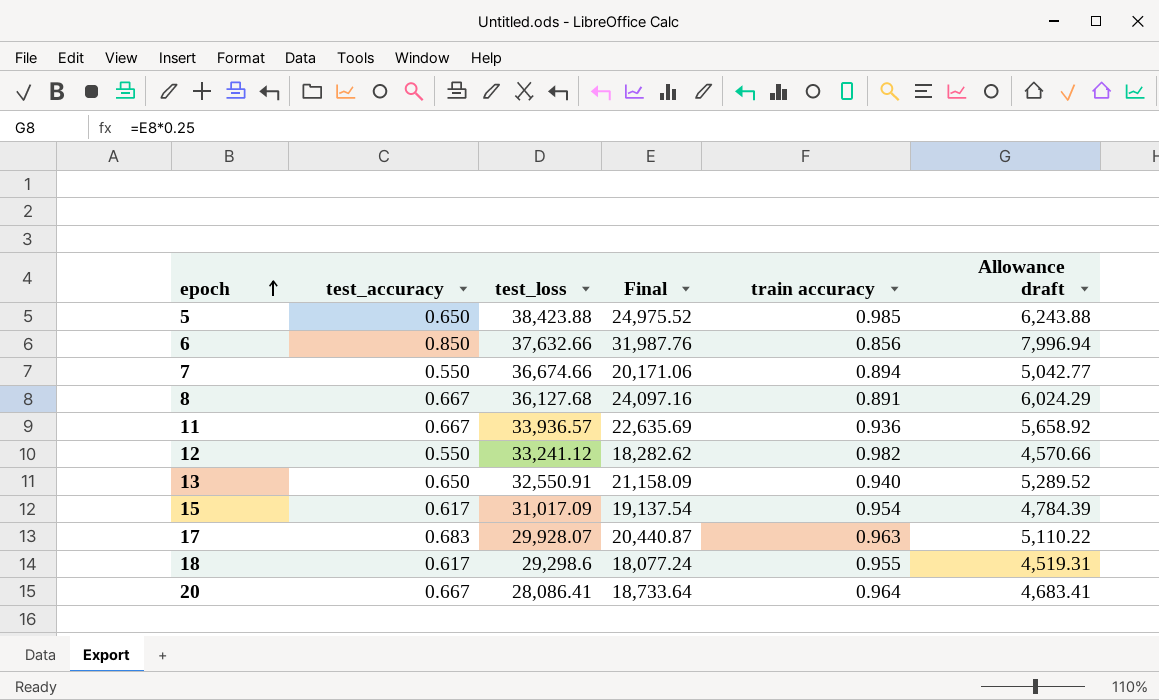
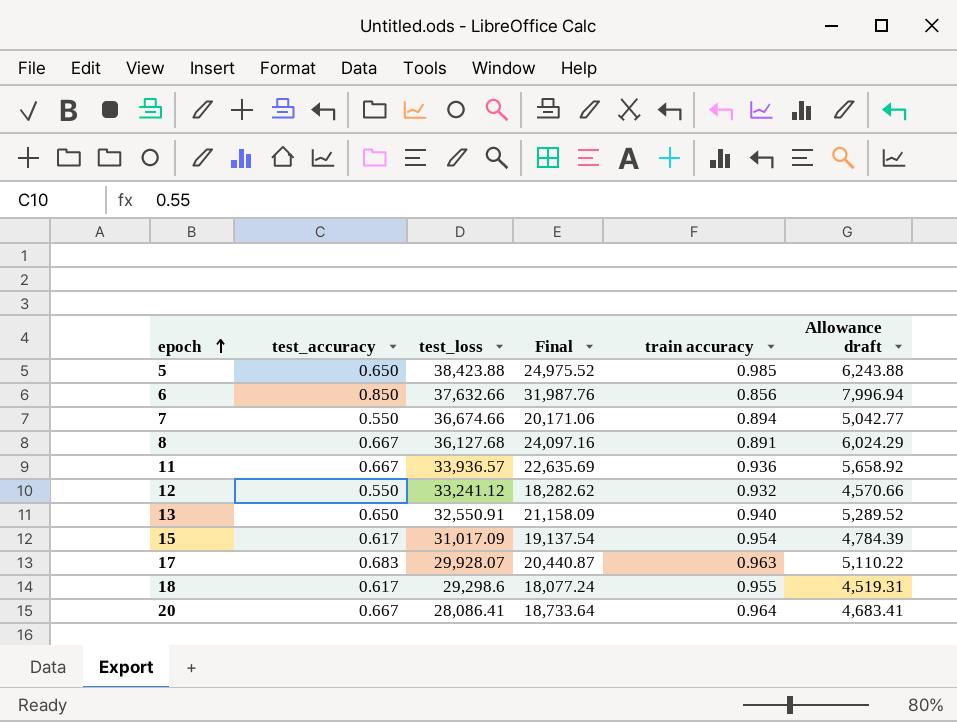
12 | train accuracy: 0.982 -> 0.932

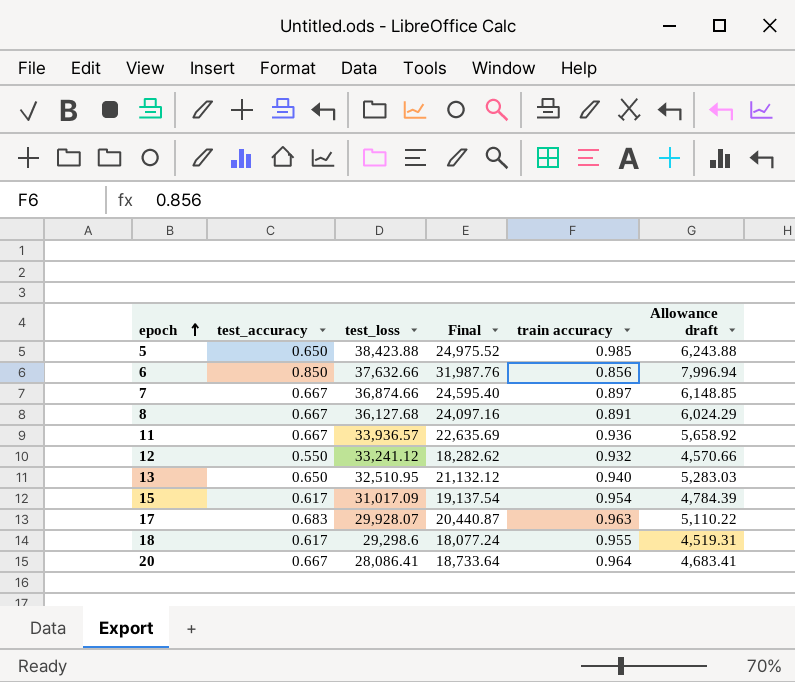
7 | test_accuracy: 0.550 -> 0.667
7 | test_loss: 36,674.66 -> 36,874.66
7 | Final: 20,171.06 -> 24,595.40
7 | train accuracy: 0.894 -> 0.897
7 | Allowance draft: 5,042.77 -> 6,148.85
13 | test_loss: 32,550.91 -> 32,510.95
13 | Final: 21,158.09 -> 21,132.12
13 | Allowance draft: 5,289.52 -> 5,283.03

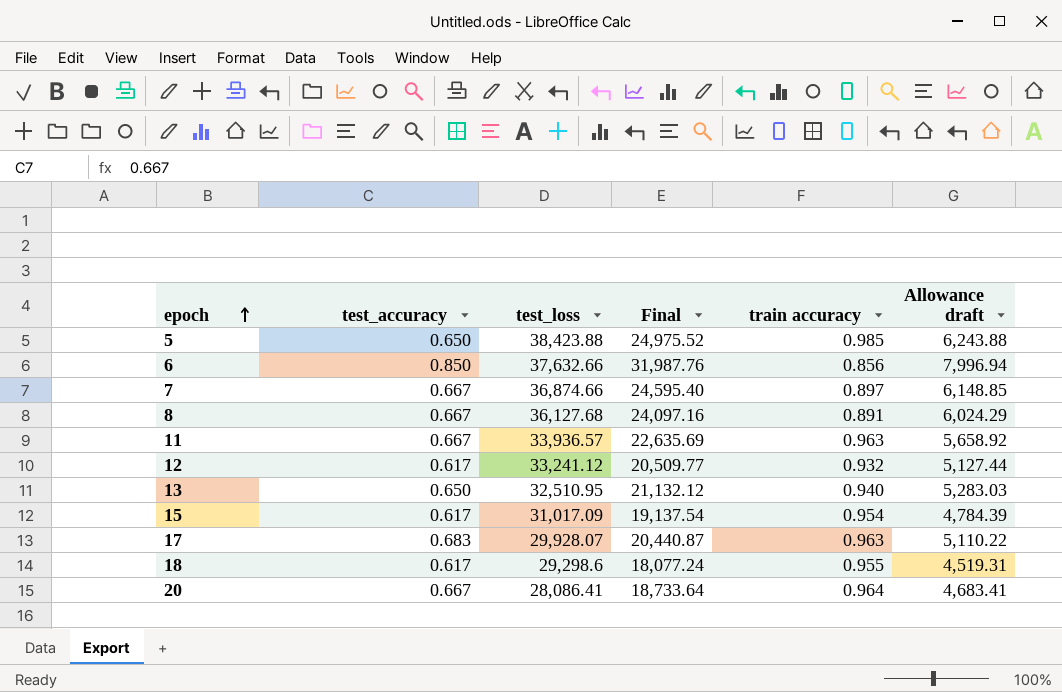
11 | train accuracy: 0.936 -> 0.963
12 | test_accuracy: 0.550 -> 0.617
12 | Final: 18,282.62 -> 20,509.77
12 | Allowance draft: 4,570.66 -> 5,127.44

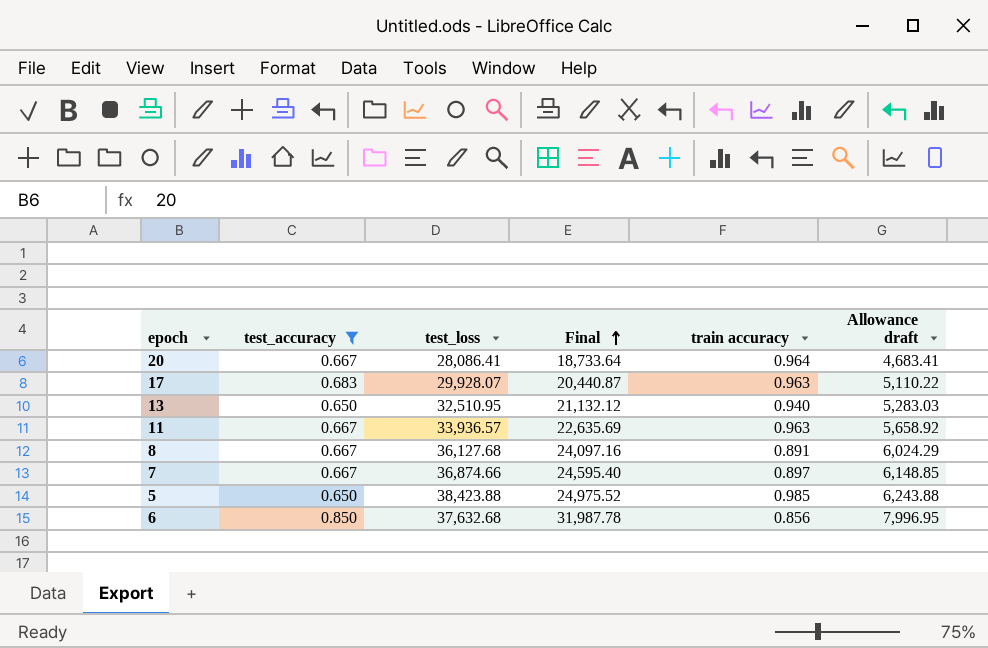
filter: none -> test_accuracy != 0.617
row order: epoch ascending -> Final ascending
6 | test_loss: 37,632.66 -> 37,632.68
6 | Final: 31,987.76 -> 31,987.78
6 | Allowance draft: 7,996.94 -> 7,996.95

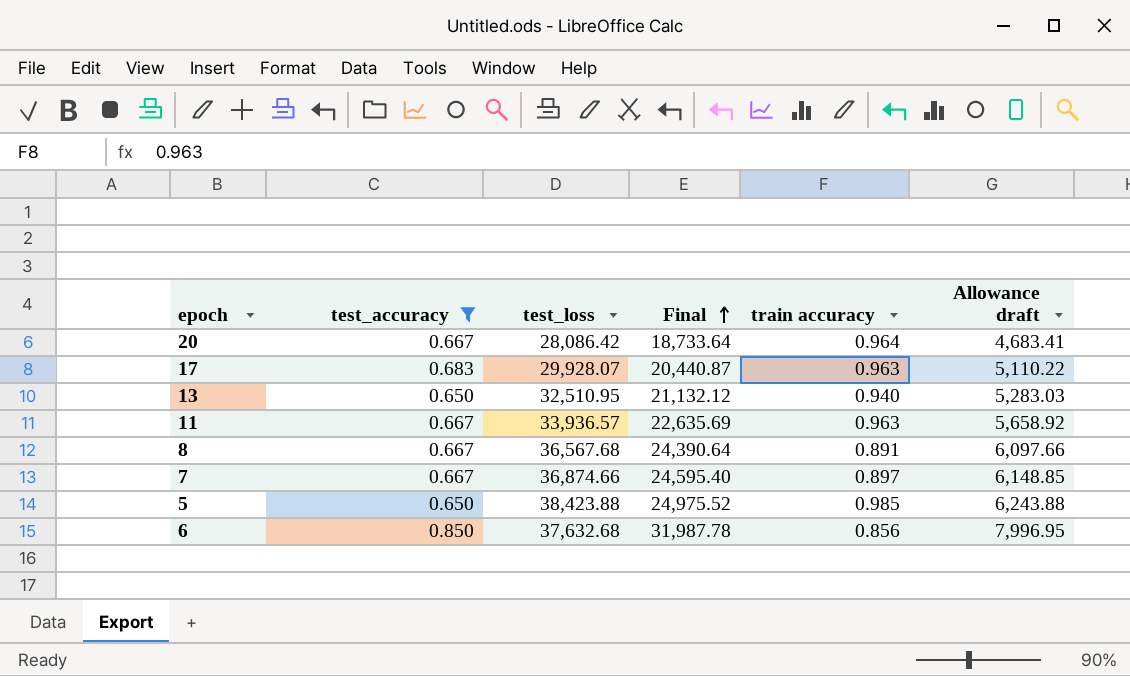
20 | test_loss: 28,086.41 -> 28,086.42
8 | test_loss: 36,127.68 -> 36,567.68
8 | Final: 24,097.16 -> 24,390.64
8 | Allowance draft: 6,024.29 -> 6,097.66

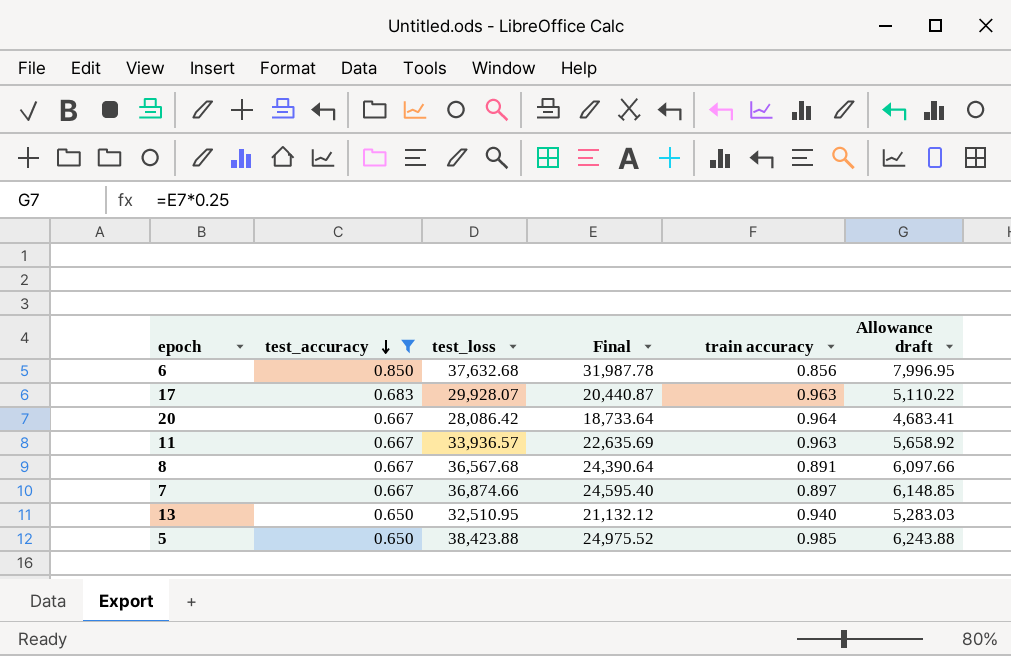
row order: Final ascending -> test_accuracy descending

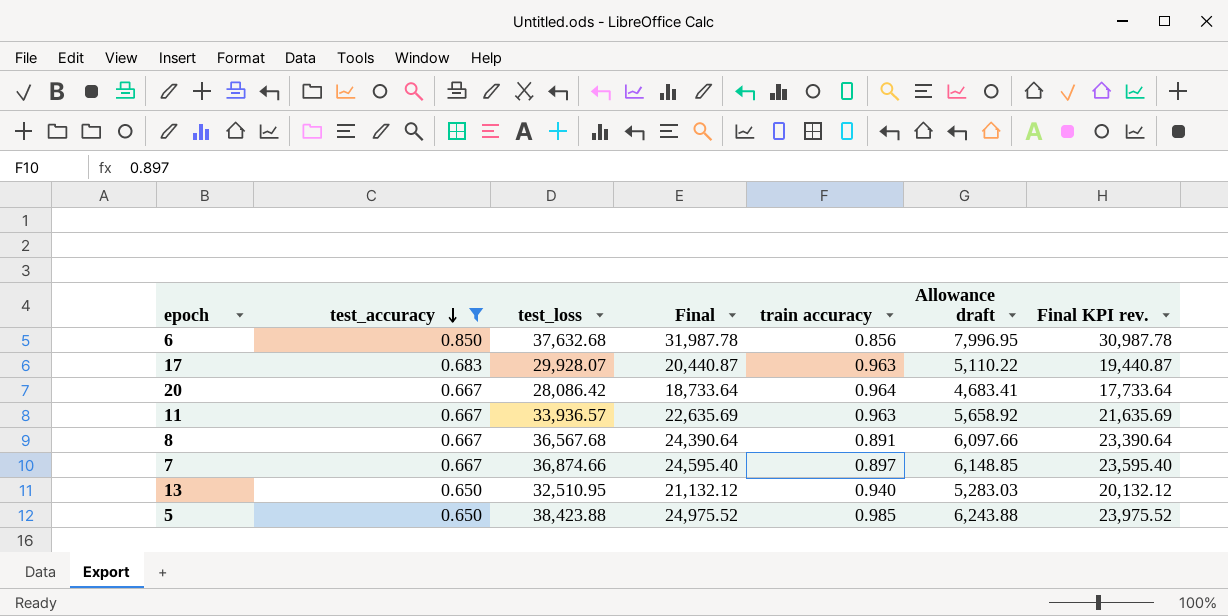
column Final KPI rev. | formula: none -> [Final] - 1000

